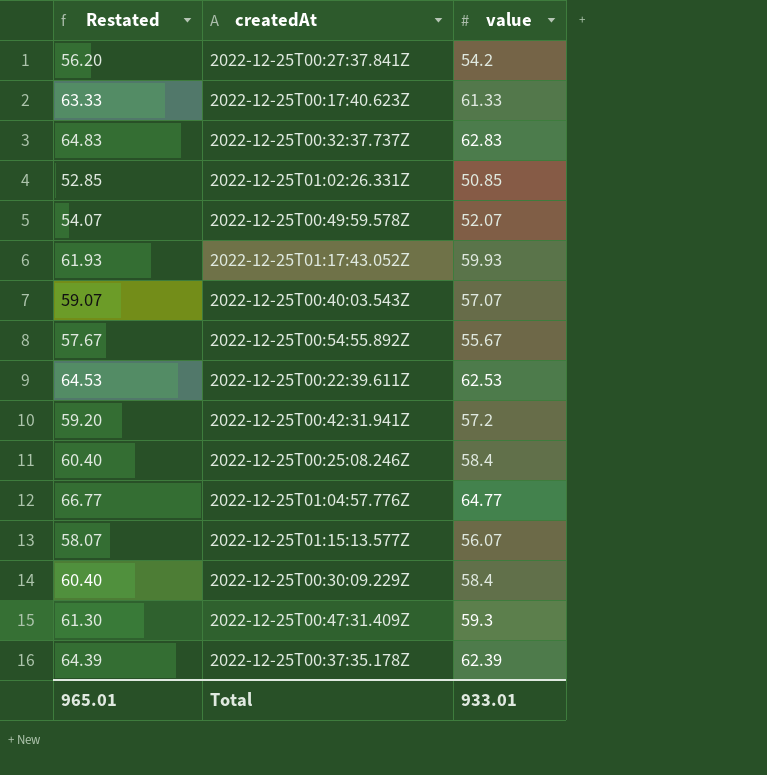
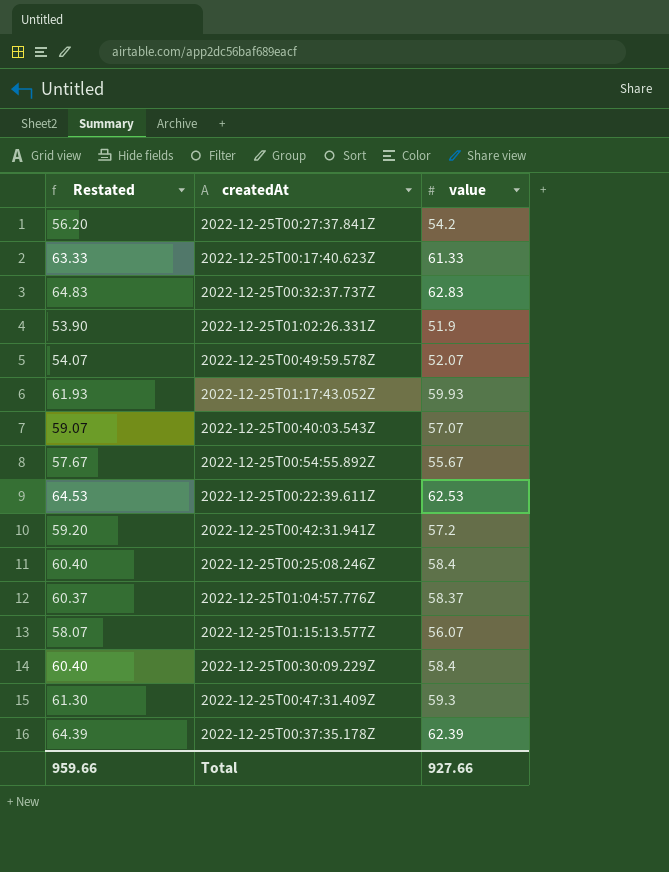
2022-12-25T01:02:26.331Z | Restated: 52.85 -> 53.90
2022-12-25T01:02:26.331Z | value: 50.85 -> 51.9
2022-12-25T01:04:57.776Z | Restated: 66.77 -> 60.37
2022-12-25T01:04:57.776Z | value: 64.77 -> 58.37
Total | Restated: 965.01 -> 959.66
Total | value: 933.01 -> 927.66

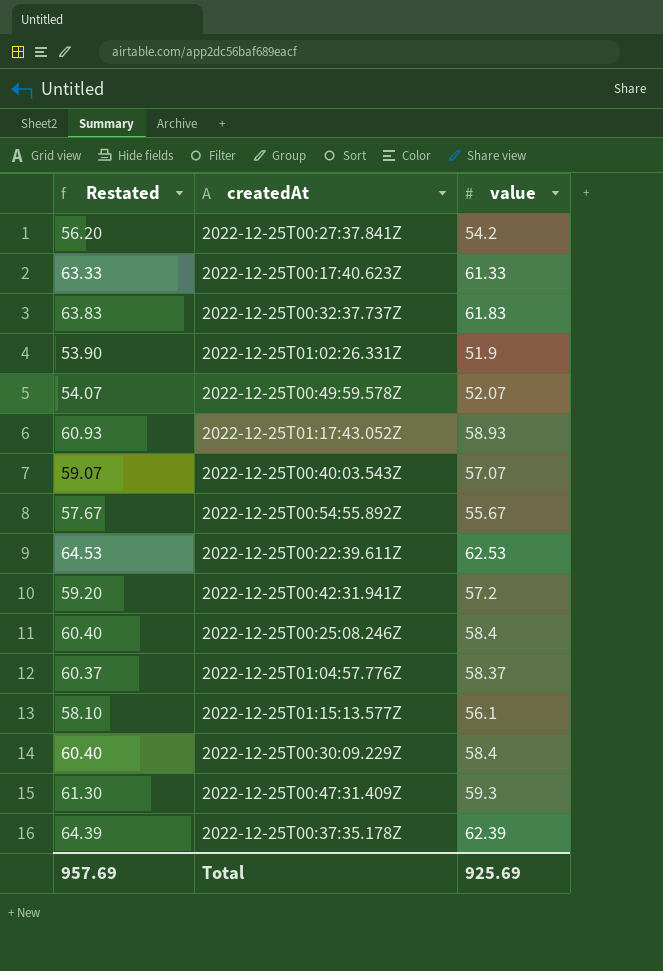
2022-12-25T00:32:37.737Z | Restated: 64.83 -> 63.83
2022-12-25T00:32:37.737Z | value: 62.83 -> 61.83
2022-12-25T01:17:43.052Z | Restated: 61.93 -> 60.93
2022-12-25T01:17:43.052Z | value: 59.93 -> 58.93
2022-12-25T01:15:13.577Z | Restated: 58.07 -> 58.10
2022-12-25T01:15:13.577Z | value: 56.07 -> 56.1
Total | Restated: 959.66 -> 957.69
Total | value: 927.66 -> 925.69

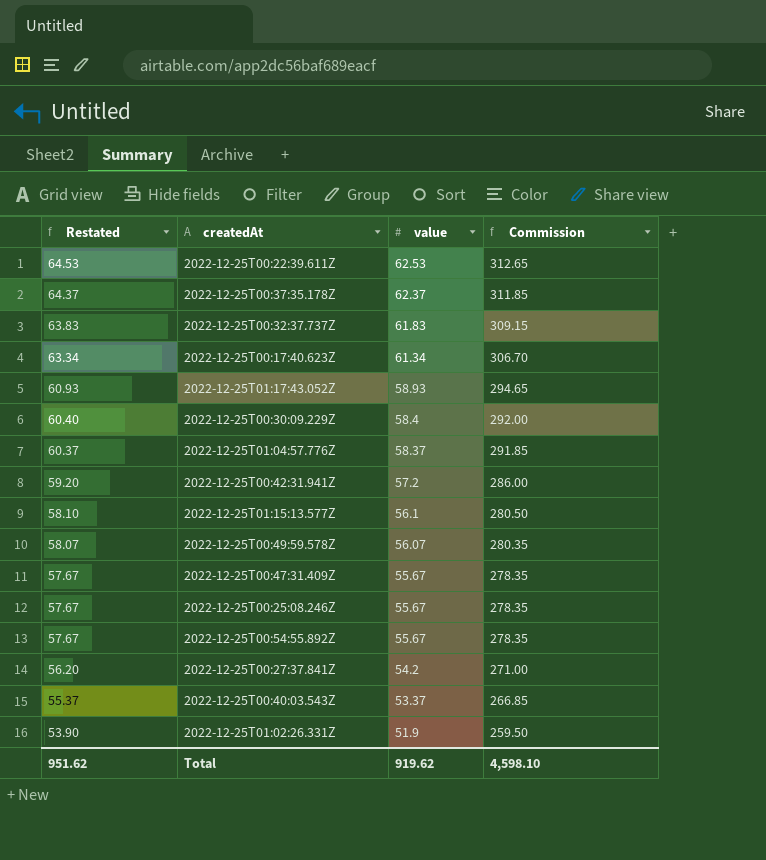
row order: none -> Restated descending
column Commission | formula: none -> [value] * 5
2022-12-25T00:37:35.178Z | Restated: 64.39 -> 64.37
2022-12-25T00:37:35.178Z | value: 62.39 -> 62.37
2022-12-25T00:17:40.623Z | Restated: 63.33 -> 63.34
2022-12-25T00:17:40.623Z | value: 61.33 -> 61.34
2022-12-25T00:49:59.578Z | Restated: 54.07 -> 58.07
2022-12-25T00:49:59.578Z | value: 52.07 -> 56.07
2022-12-25T00:47:31.409Z | Restated: 61.30 -> 57.67
2022-12-25T00:47:31.409Z | value: 59.3 -> 55.67
2022-12-25T00:25:08.246Z | Restated: 60.40 -> 57.67
2022-12-25T00:25:08.246Z | value: 58.4 -> 55.67
2022-12-25T00:40:03.543Z | Restated: 59.07 -> 55.37
2022-12-25T00:40:03.543Z | value: 57.07 -> 53.37
Total | Restated: 957.69 -> 951.62
Total | value: 925.69 -> 919.62

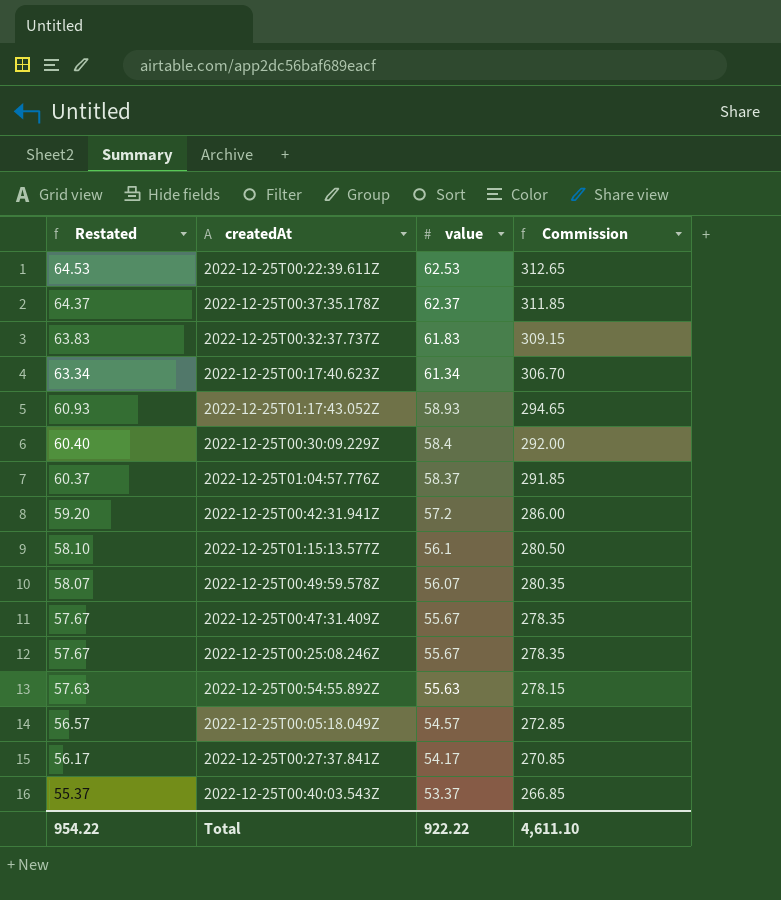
row 2022-12-25T01:02:26.331Z: 53.90 | 51.9 | 259.50 -> none
2022-12-25T00:54:55.892Z | Restated: 57.67 -> 57.63
2022-12-25T00:54:55.892Z | value: 55.67 -> 55.63
2022-12-25T00:54:55.892Z | Commission: 278.35 -> 278.15
row 2022-12-25T00:05:18.049Z: none -> 56.57 | 54.57 | 272.85
2022-12-25T00:27:37.841Z | Restated: 56.20 -> 56.17
2022-12-25T00:27:37.841Z | value: 54.2 -> 54.17
2022-12-25T00:27:37.841Z | Commission: 271.00 -> 270.85
Total | Restated: 951.62 -> 954.22
Total | value: 919.62 -> 922.22
Total | Commission: 4,598.10 -> 4,611.10

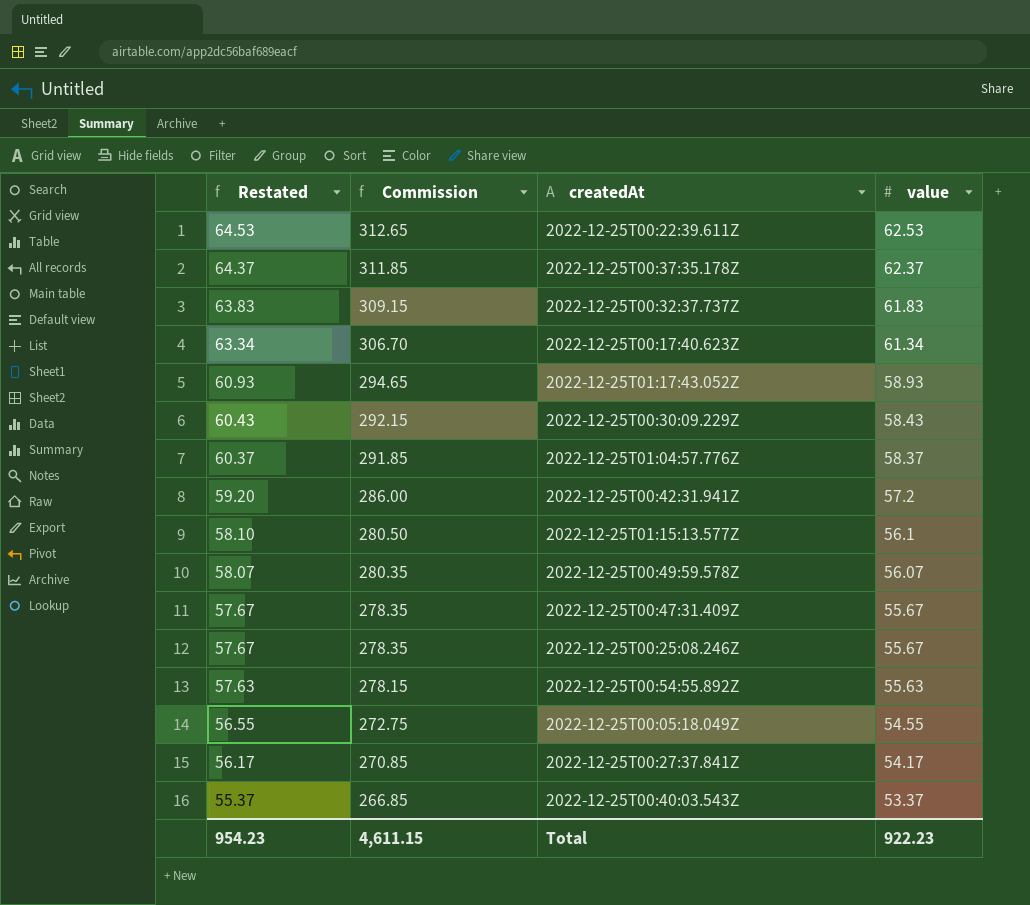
column Commission | position: 4 -> 2
2022-12-25T00:30:09.229Z | Restated: 60.40 -> 60.43
2022-12-25T00:30:09.229Z | Commission: 292.00 -> 292.15
2022-12-25T00:30:09.229Z | value: 58.4 -> 58.43
2022-12-25T00:05:18.049Z | Restated: 56.57 -> 56.55
2022-12-25T00:05:18.049Z | Commission: 272.85 -> 272.75
2022-12-25T00:05:18.049Z | value: 54.57 -> 54.55
Total | Restated: 954.22 -> 954.23
Total | Commission: 4,611.10 -> 4,611.15
Total | value: 922.22 -> 922.23

